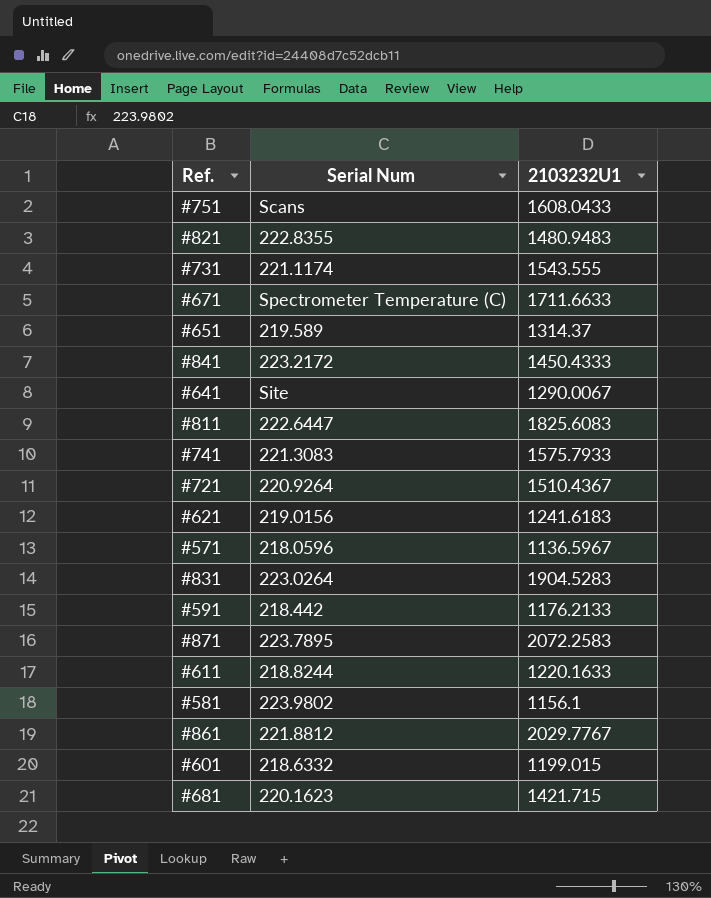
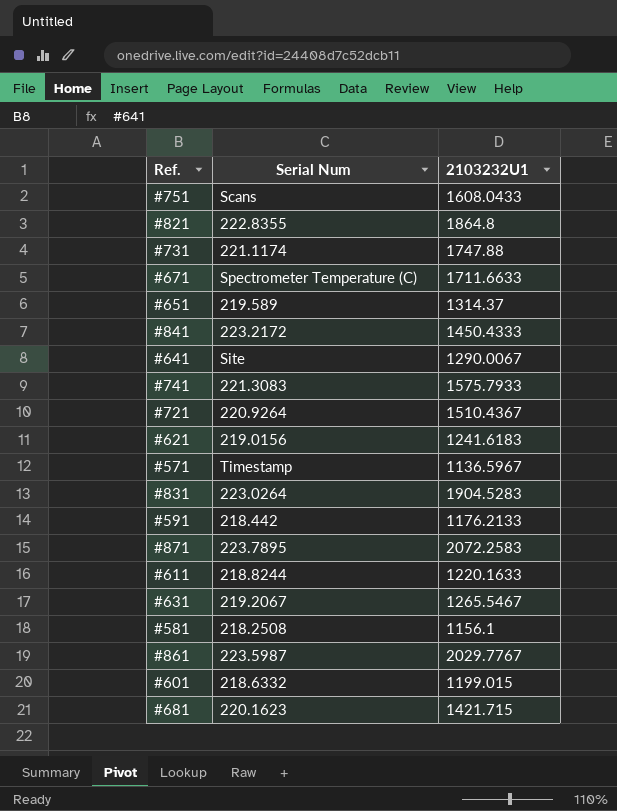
row #811: 222.6447 | 1825.6083 -> none
#821 | 2103232U1: 1480.9483 -> 1864.8
#731 | 2103232U1: 1543.555 -> 1747.88
#571 | Serial Num: 218.0596 -> Timestamp
row #631: none -> 219.2067 | 1265.5467
#581 | Serial Num: 223.9802 -> 218.2508
#861 | Serial Num: 221.8812 -> 223.5987

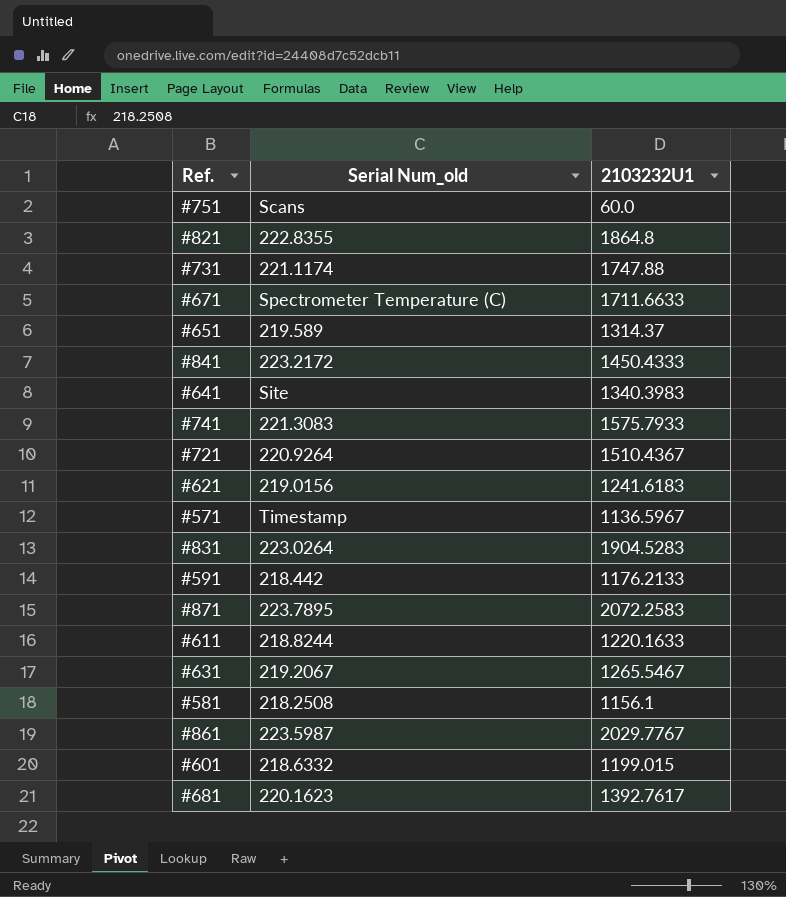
column name: Serial Num -> Serial Num_old
#751 | 2103232U1: 1608.0433 -> 60.0
#641 | 2103232U1: 1290.0067 -> 1340.3983
#681 | 2103232U1: 1421.715 -> 1392.7617

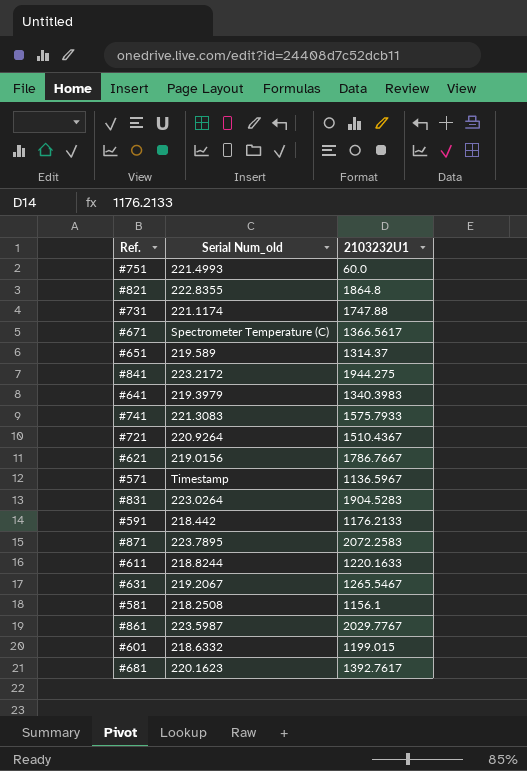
#751 | Serial Num_old: Scans -> 221.4993
#671 | 2103232U1: 1711.6633 -> 1366.5617
#841 | 2103232U1: 1450.4333 -> 1944.275
#641 | Serial Num_old: Site -> 219.3979
#621 | 2103232U1: 1241.6183 -> 1786.7667

